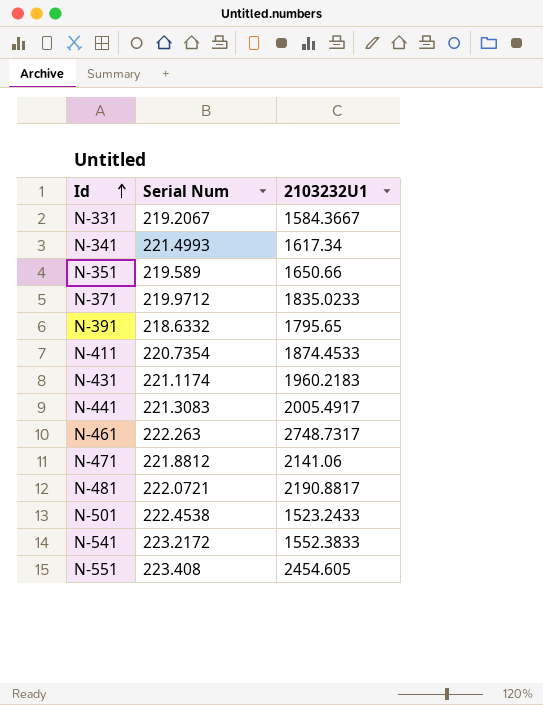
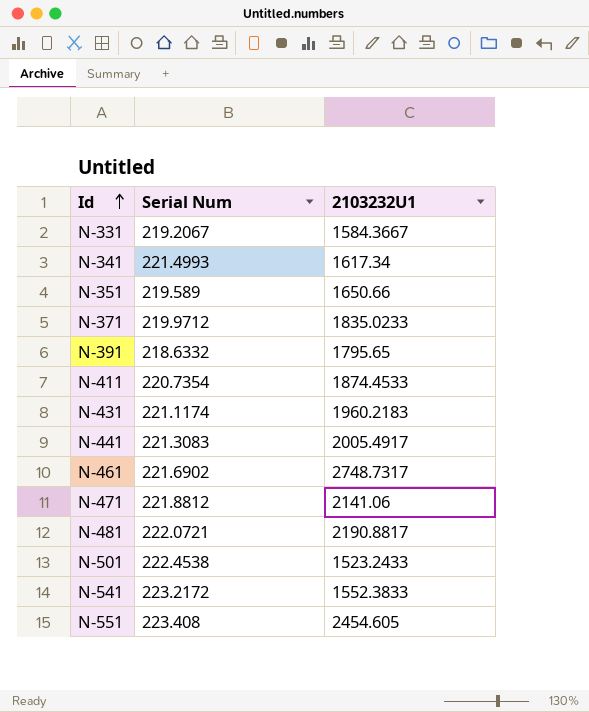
N-461 | Serial Num: 222.263 -> 221.6902

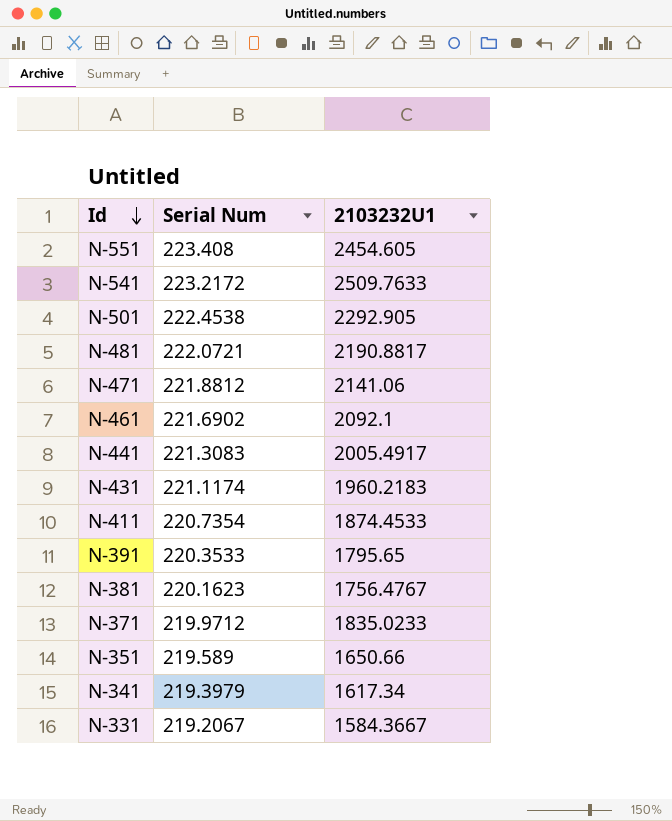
row order: Id ascending -> Id descending
N-541 | 2103232U1: 1552.3833 -> 2509.7633
N-501 | 2103232U1: 1523.2433 -> 2292.905
N-461 | 2103232U1: 2748.7317 -> 2092.1
N-391 | Serial Num: 218.6332 -> 220.3533
row N-381: none -> 220.1623 | 1756.4767
N-341 | Serial Num: 221.4993 -> 219.3979

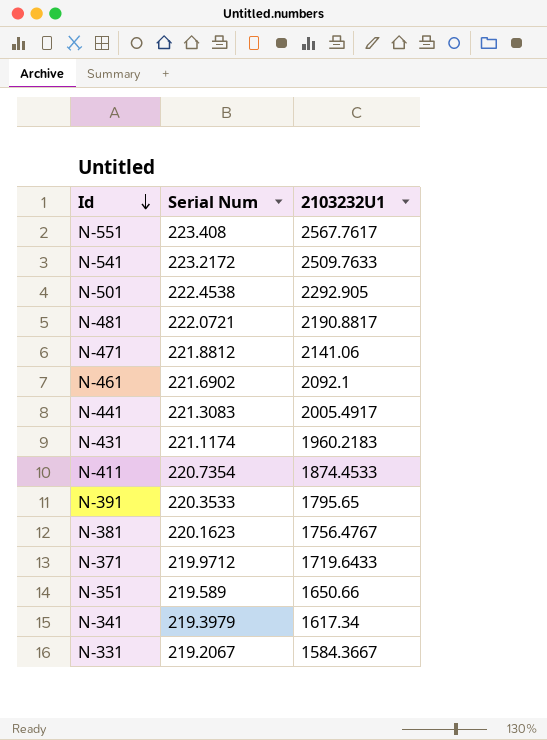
N-551 | 2103232U1: 2454.605 -> 2567.7617
N-371 | 2103232U1: 1835.0233 -> 1719.6433

